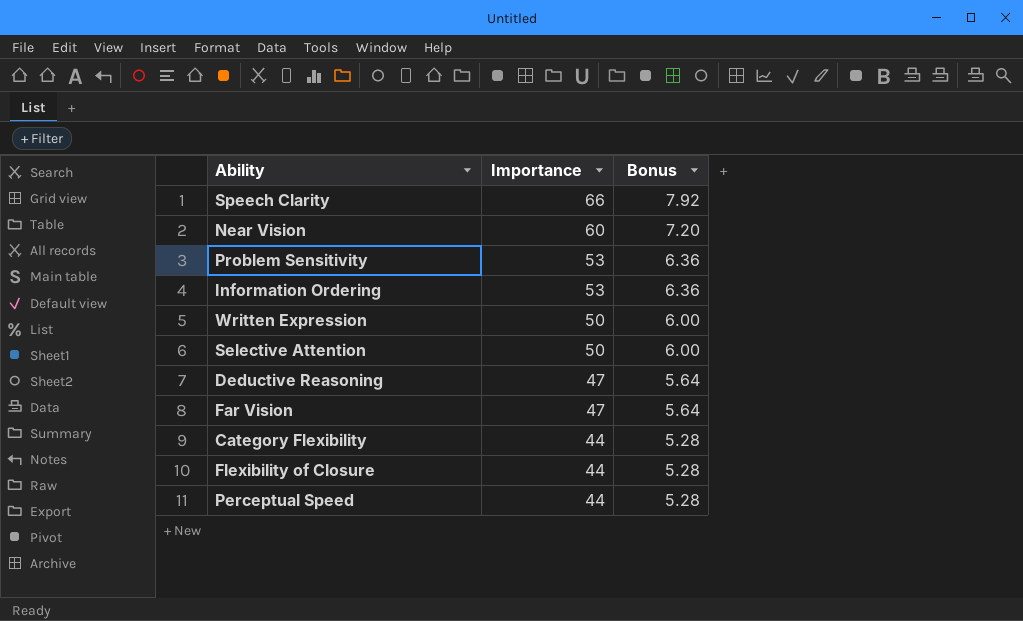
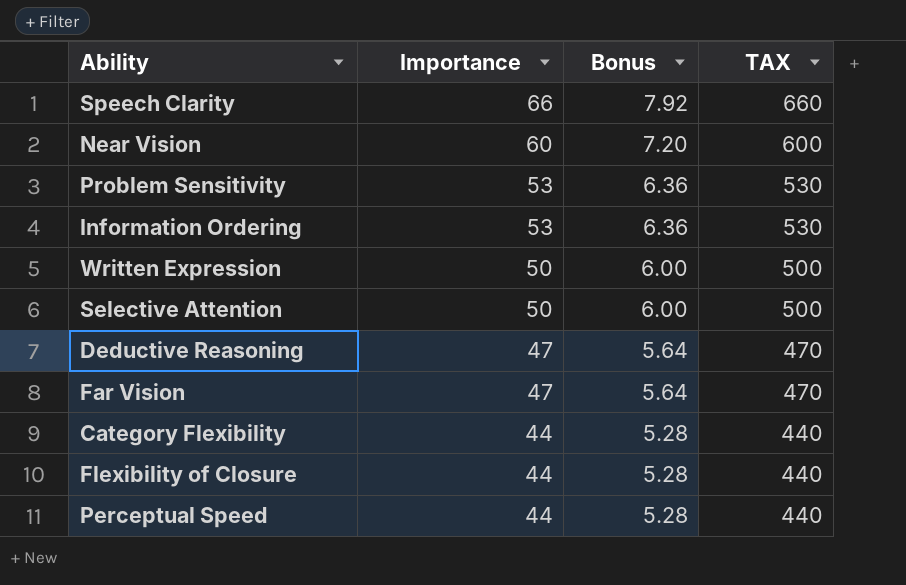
column TAX | formula: none -> [Importance] * 10

